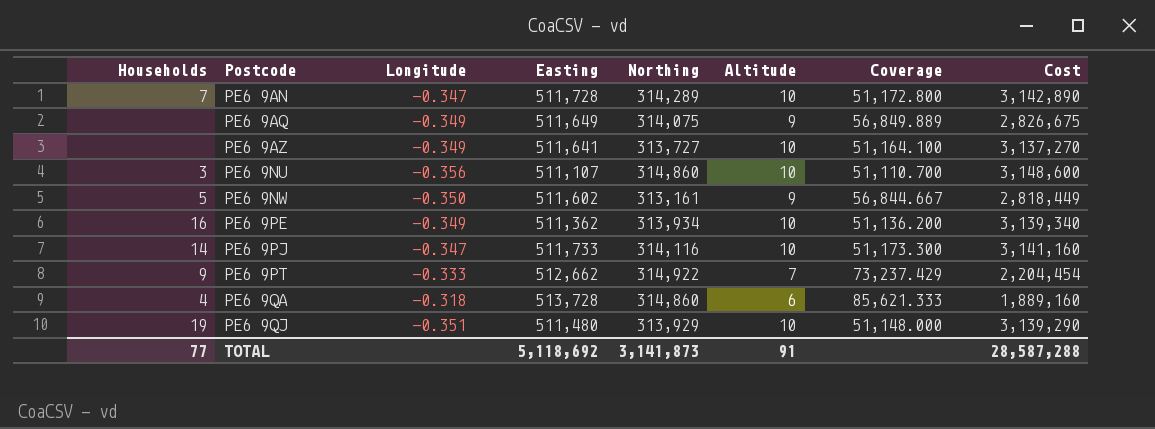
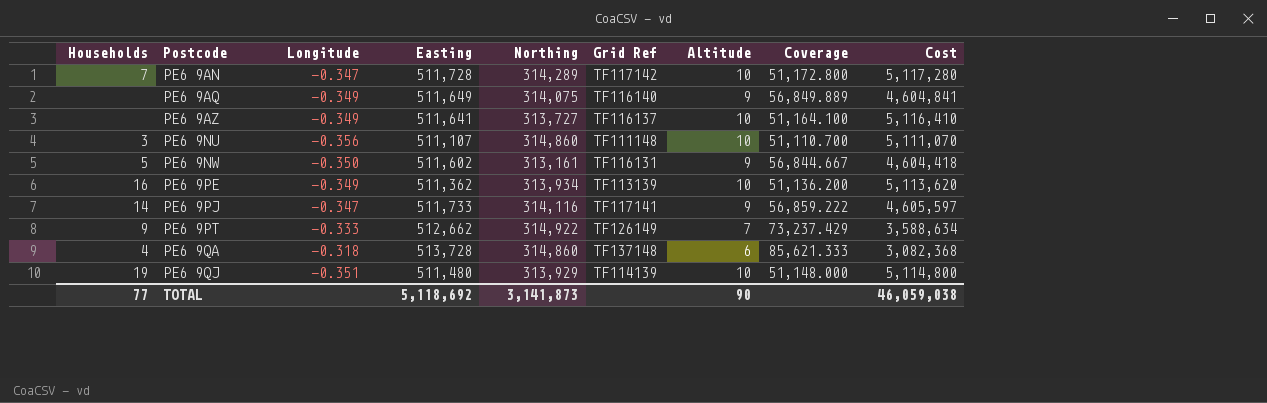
column Grid Ref | position: none -> 6
column Cost | formula: [Northing] * [Altitude] -> [Easting] * [Altitude]
PE6 9PJ | Altitude: 10 -> 9
PE6 9PJ | Coverage: 51,173.300 -> 56,859.222
TOTAL | Altitude: 91 -> 90
TOTAL | Cost: 28,587,288 -> 46,059,038

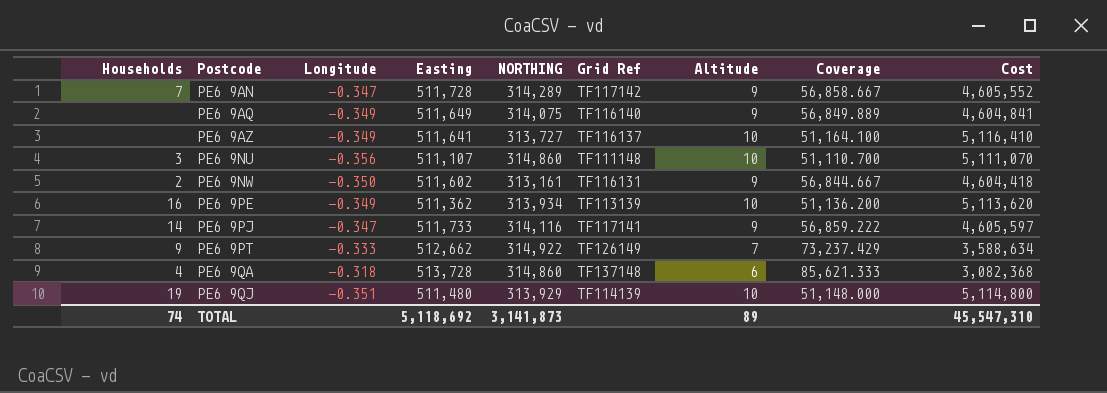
column name: Northing -> NORTHING
PE6 9AN | Altitude: 10 -> 9
PE6 9AN | Coverage: 51,172.800 -> 56,858.667
PE6 9AN | Cost: 5,117,280 -> 4,605,552
PE6 9NW | Households: 5 -> 2
TOTAL | Households: 77 -> 74
TOTAL | Altitude: 90 -> 89
TOTAL | Cost: 46,059,038 -> 45,547,310

